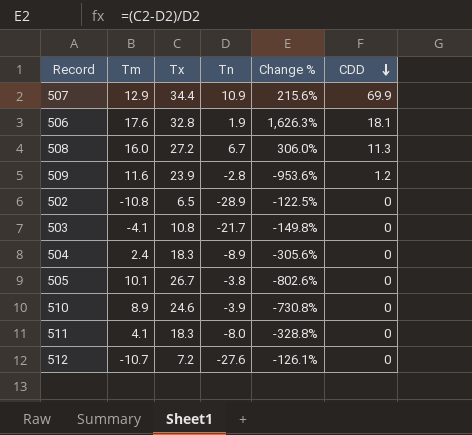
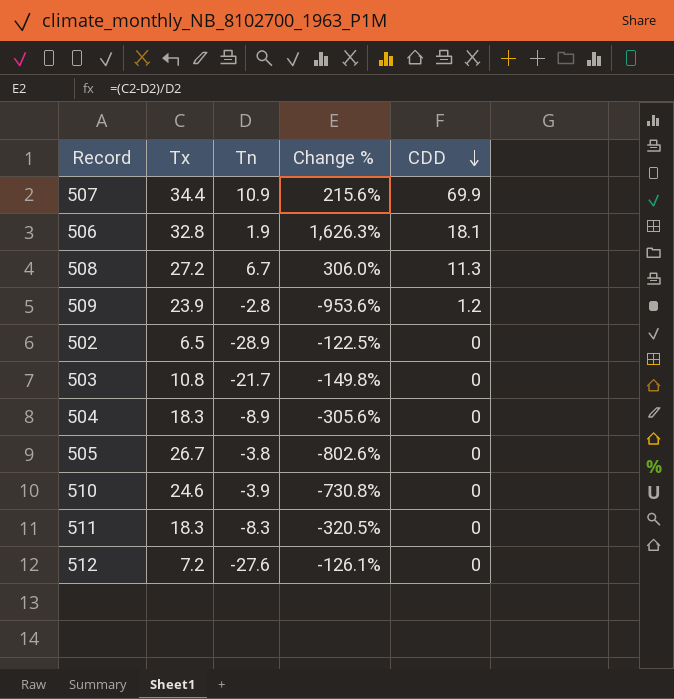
column Tm | position: 2 -> none
511 | Tn: -8.0 -> -8.3
511 | Change %: -328.8% -> -320.5%

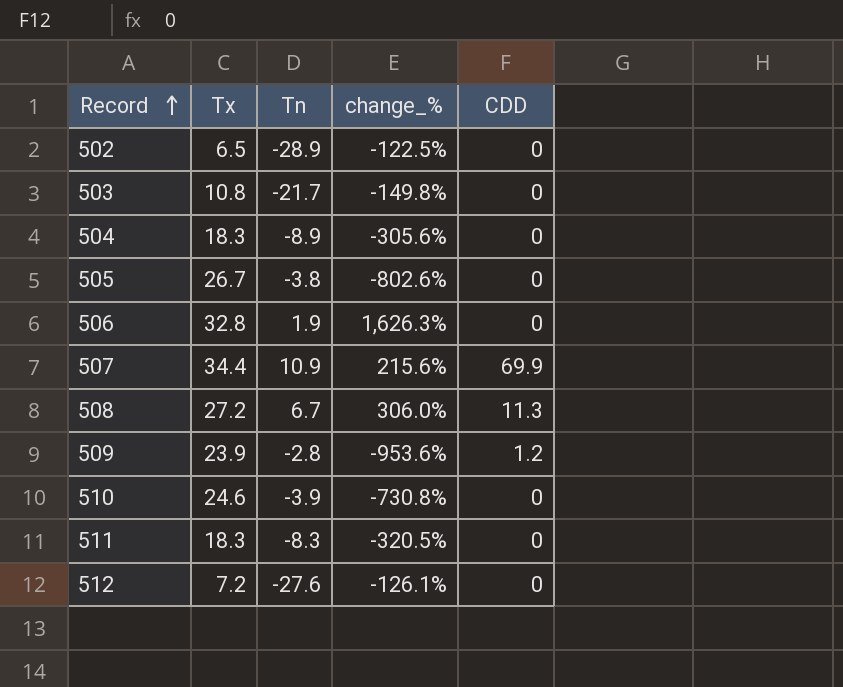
row order: CDD descending -> Record ascending
column name: Change % -> change_%
506 | CDD: 18.1 -> 0

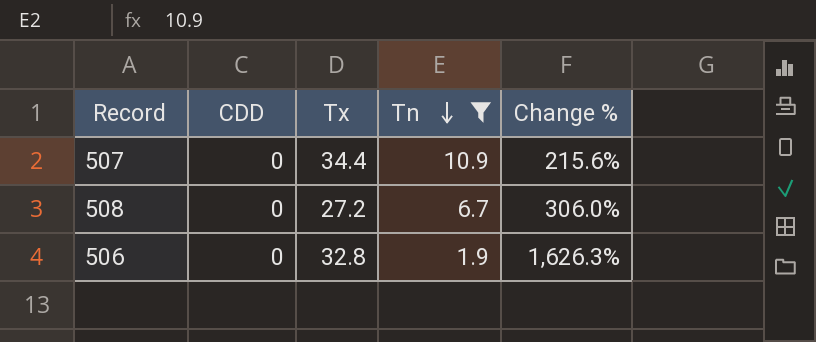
filter: none -> Tn >= 1.9
row order: Record ascending -> Tn descending
column CDD | position: 5 -> 2
column name: change_% -> Change %
507 | CDD: 69.9 -> 0
508 | CDD: 11.3 -> 0

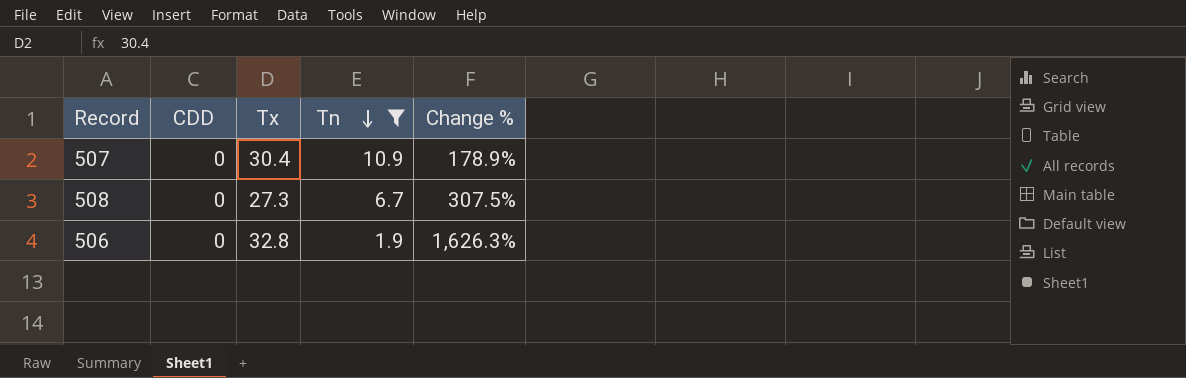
507 | Tx: 34.4 -> 30.4
507 | Change %: 215.6% -> 178.9%
508 | Tx: 27.2 -> 27.3
508 | Change %: 306.0% -> 307.5%

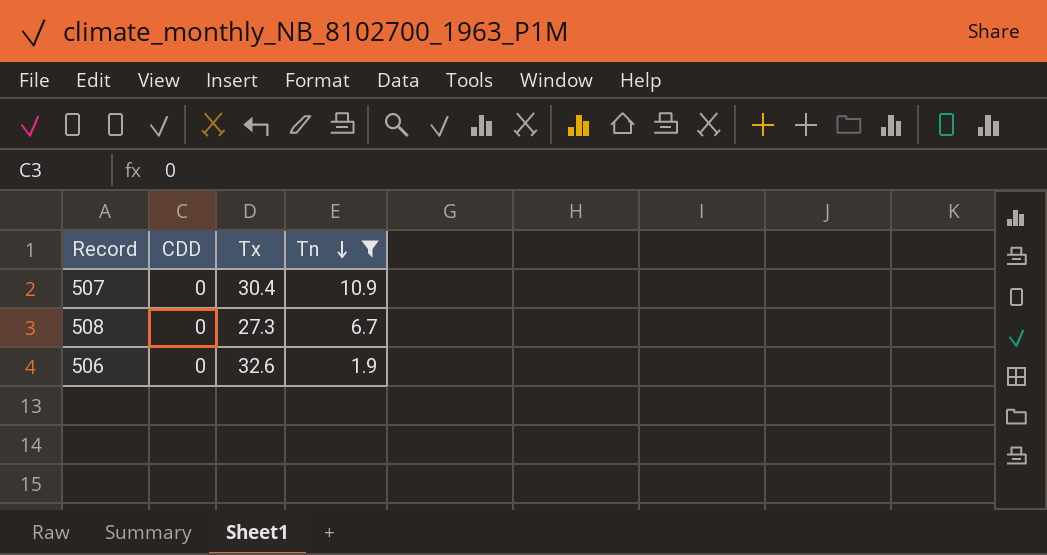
column Change % | formula: ([Tx] - [Tn]) / [Tn] -> none
506 | Tx: 32.8 -> 32.6

